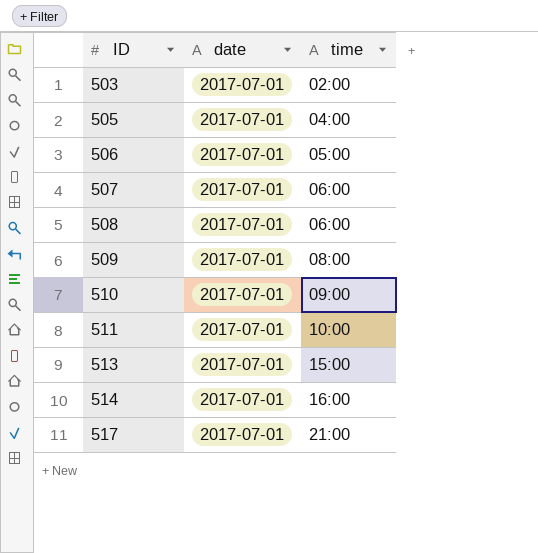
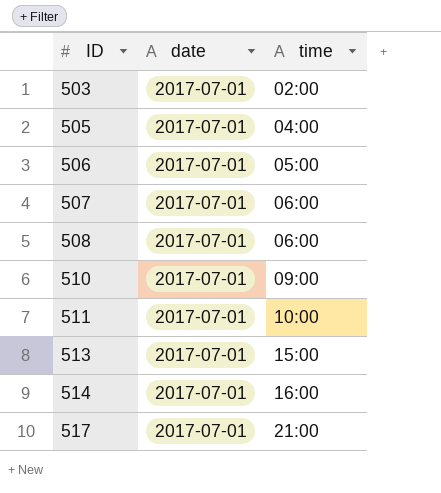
row 509: 2017-07-01 | 08:00 -> none

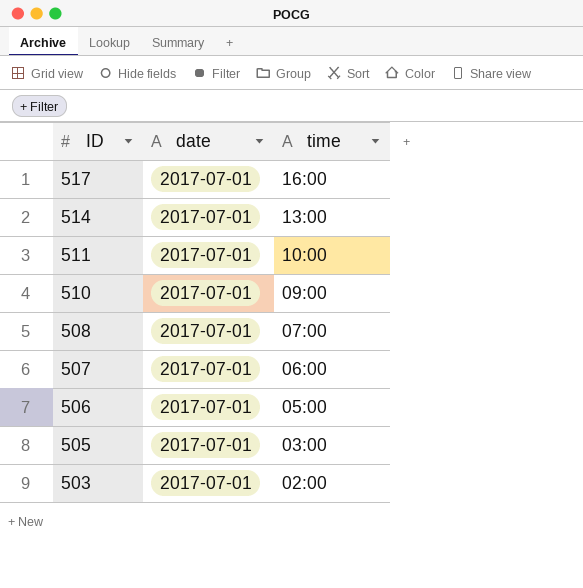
row order: ID ascending -> ID descending
row 513: 2017-07-01 | 15:00 -> none
517 | time: 21:00 -> 16:00
514 | time: 16:00 -> 13:00
508 | time: 06:00 -> 07:00
505 | time: 04:00 -> 03:00

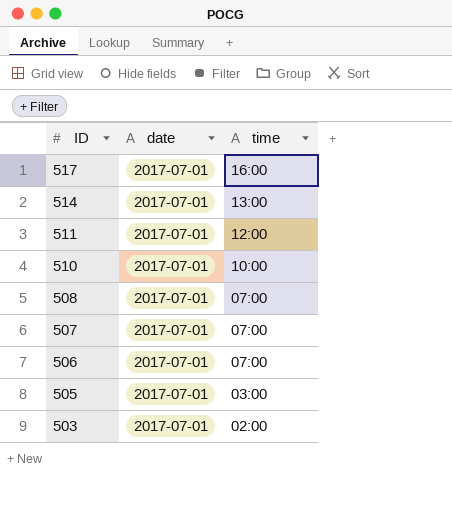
511 | time: 10:00 -> 12:00
510 | time: 09:00 -> 10:00
507 | time: 06:00 -> 07:00
506 | time: 05:00 -> 07:00

